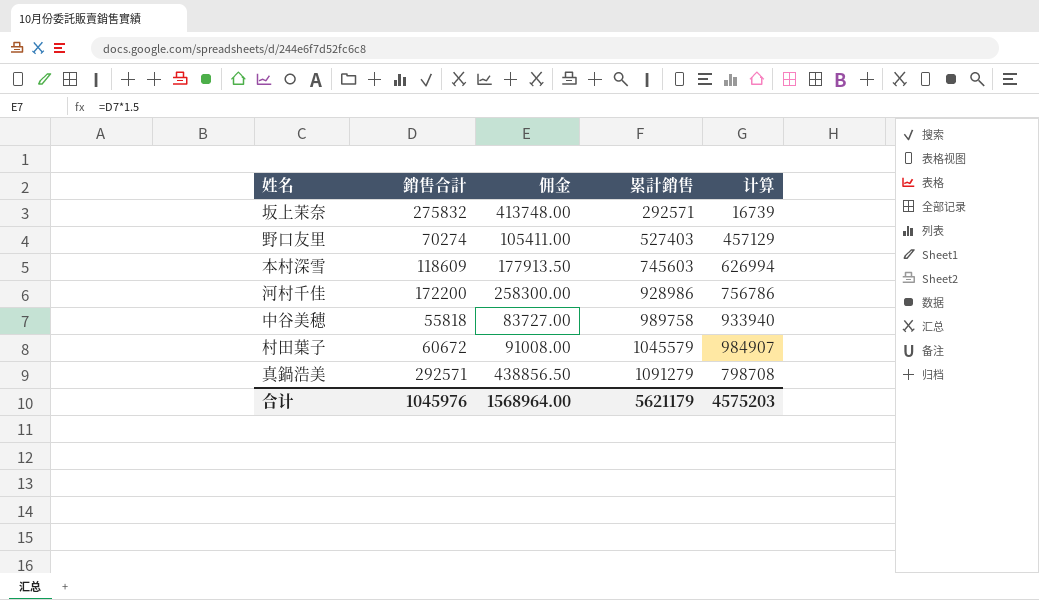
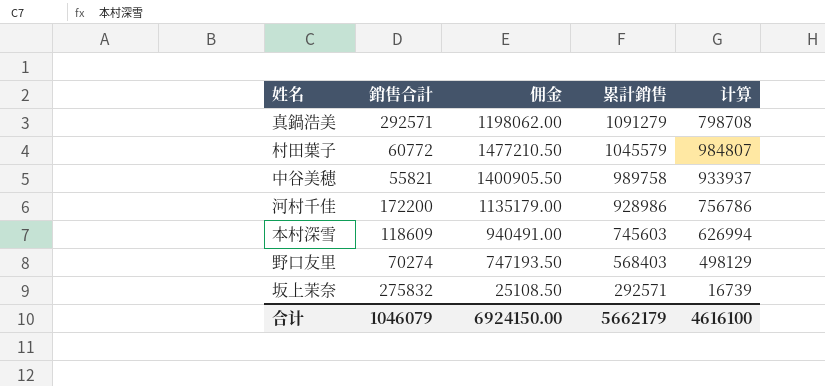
row order: 累計銷售 ascending -> 累計銷售 descending
column 佣金 | formula: [銷售合計] * 1.5 -> [计算] * 1.5
村田葉子 | 銷售合計: 60672 -> 60772
村田葉子 | 计算: 984907 -> 984807
中谷美穂 | 銷售合計: 55818 -> 55821
中谷美穂 | 计算: 933940 -> 933937
野口友里 | 累計銷售: 527403 -> 568403
野口友里 | 计算: 457129 -> 498129
合计 | 銷售合計: 1045976 -> 1046079
合计 | 佣金: 1568964.00 -> 6924150.00
合计 | 累計銷售: 5621179 -> 5662179
合计 | 计算: 4575203 -> 4616100

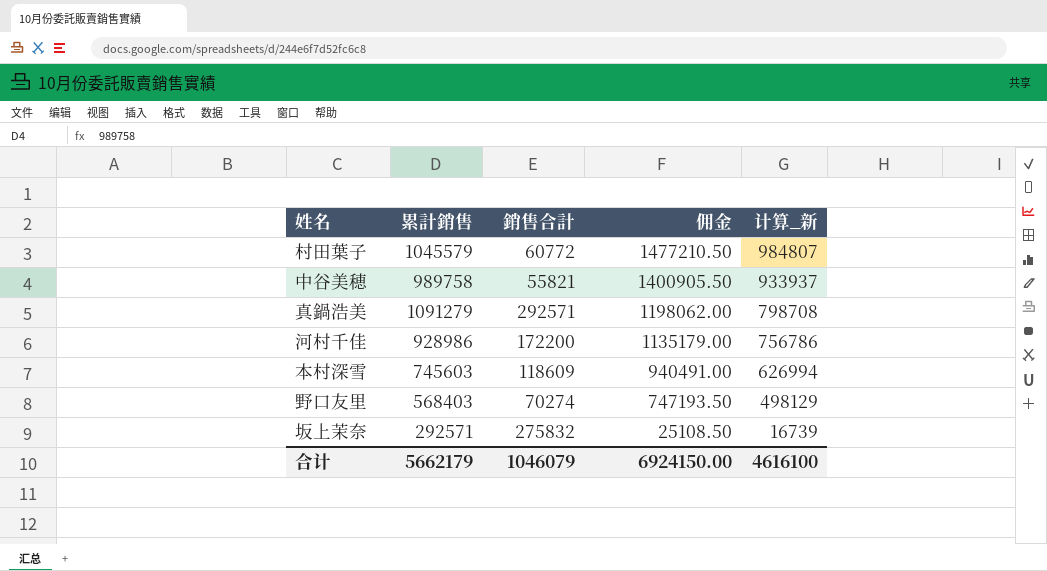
row order: 累計銷售 descending -> 佣金 descending
column 累計銷售 | position: 4 -> 2
column name: 计算 -> 计算_新

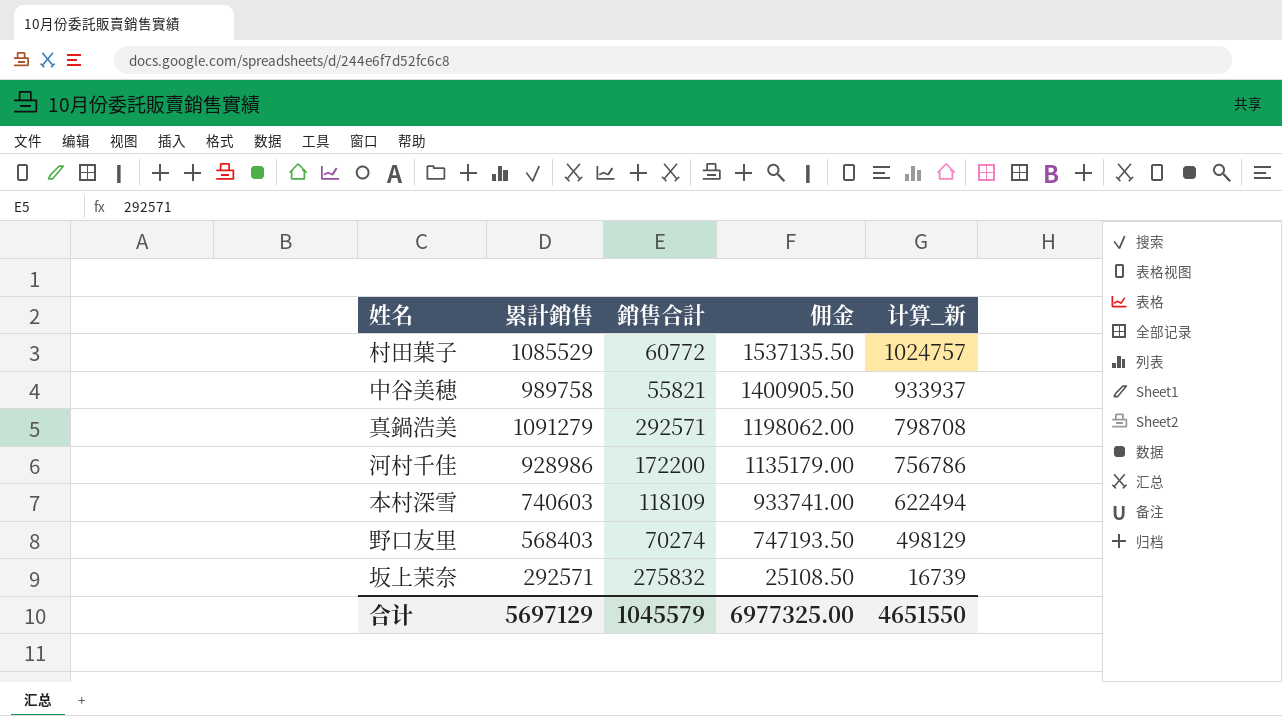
村田葉子 | 累計銷售: 1045579 -> 1085529
村田葉子 | 佣金: 1477210.50 -> 1537135.50
村田葉子 | 计算_新: 984807 -> 1024757
本村深雪 | 累計銷售: 745603 -> 740603
本村深雪 | 銷售合計: 118609 -> 118109
本村深雪 | 佣金: 940491.00 -> 933741.00
本村深雪 | 计算_新: 626994 -> 622494
合计 | 累計銷售: 5662179 -> 5697129
合计 | 銷售合計: 1046079 -> 1045579
合计 | 佣金: 6924150.00 -> 6977325.00
合计 | 计算_新: 4616100 -> 4651550

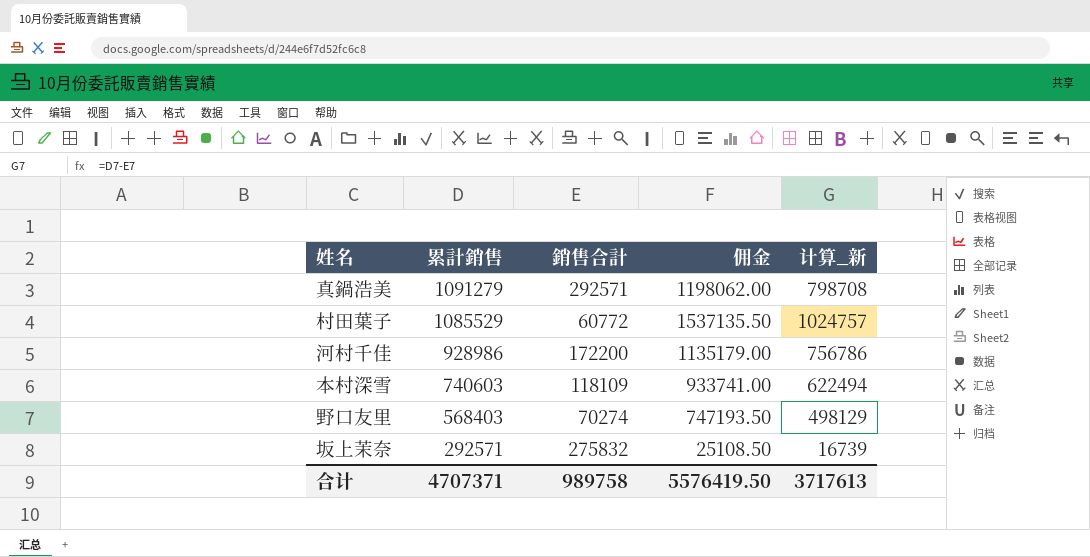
row order: 佣金 descending -> 累計銷售 descending
row 中谷美穂: 989758 | 55821 | 1400905.50 | 933937 -> none
合计 | 累計銷售: 5697129 -> 4707371
合计 | 銷售合計: 1045579 -> 989758
合计 | 佣金: 6977325.00 -> 5576419.50
合计 | 计算_新: 4651550 -> 3717613

